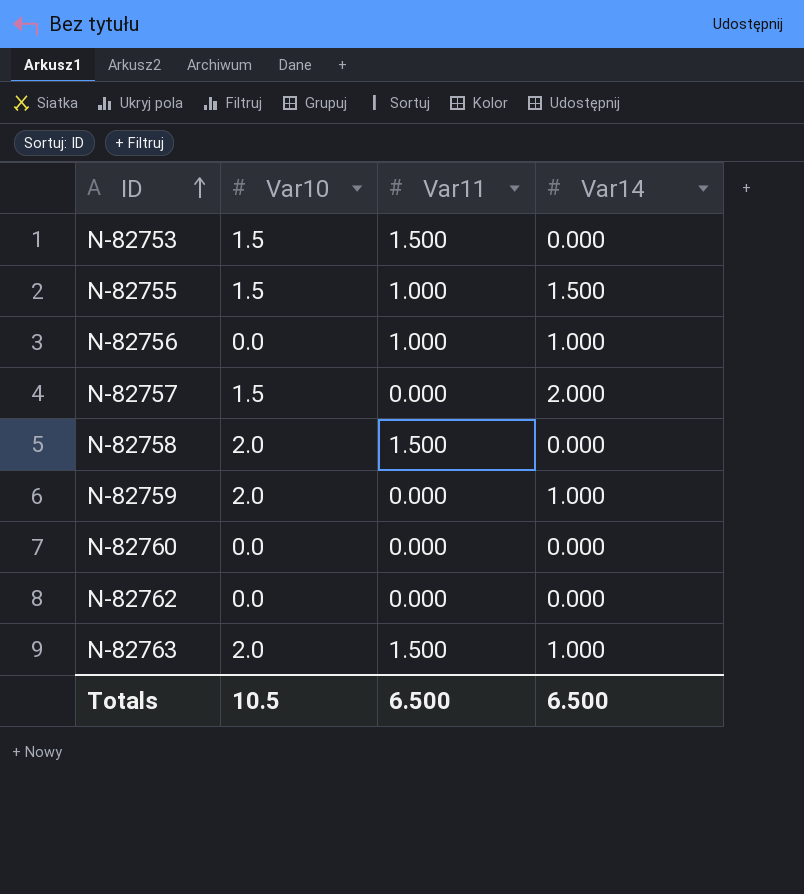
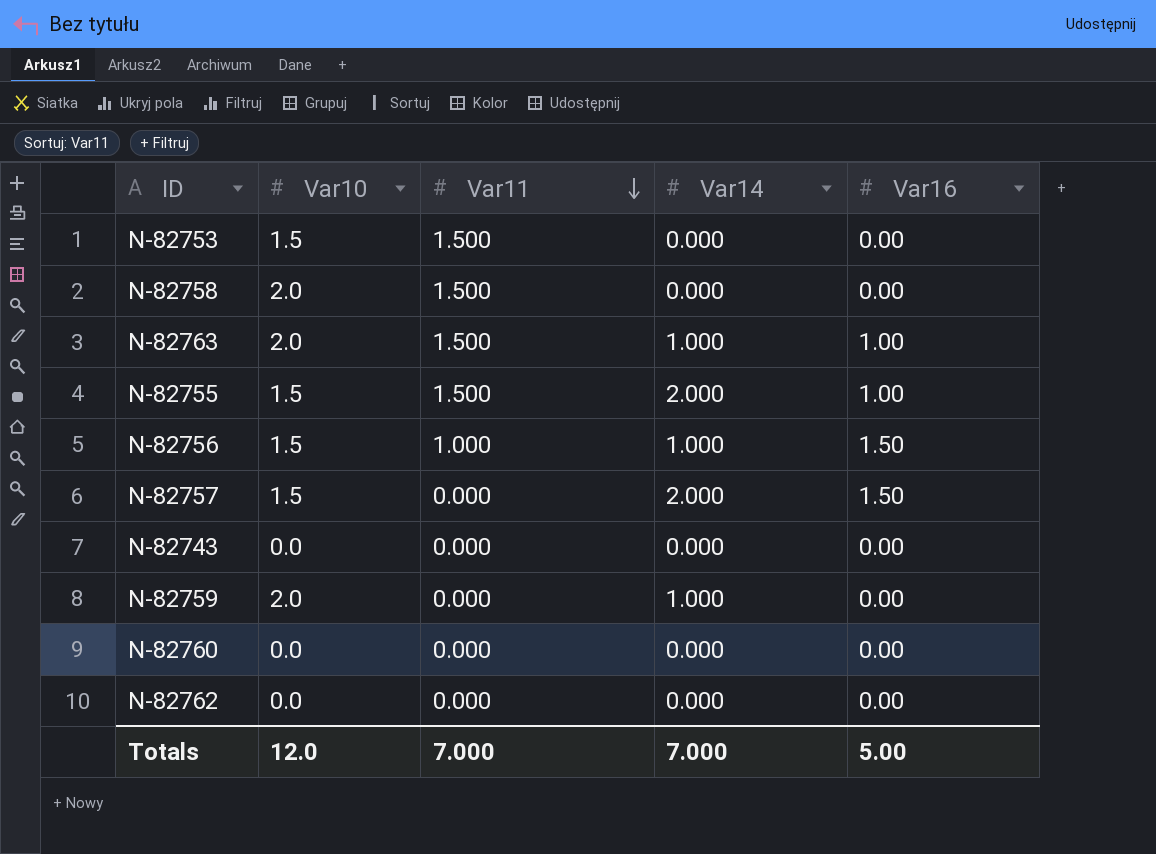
row order: ID ascending -> Var11 descending
column Var16 | position: none -> 5
N-82755 | Var11: 1.000 -> 1.500
N-82755 | Var14: 1.500 -> 2.000
N-82756 | Var10: 0.0 -> 1.5
row N-82743: none -> 0.0 | 0.000 | 0.000 | 0.00
Totals | Var10: 10.5 -> 12.0
Totals | Var11: 6.500 -> 7.000
Totals | Var14: 6.500 -> 7.000

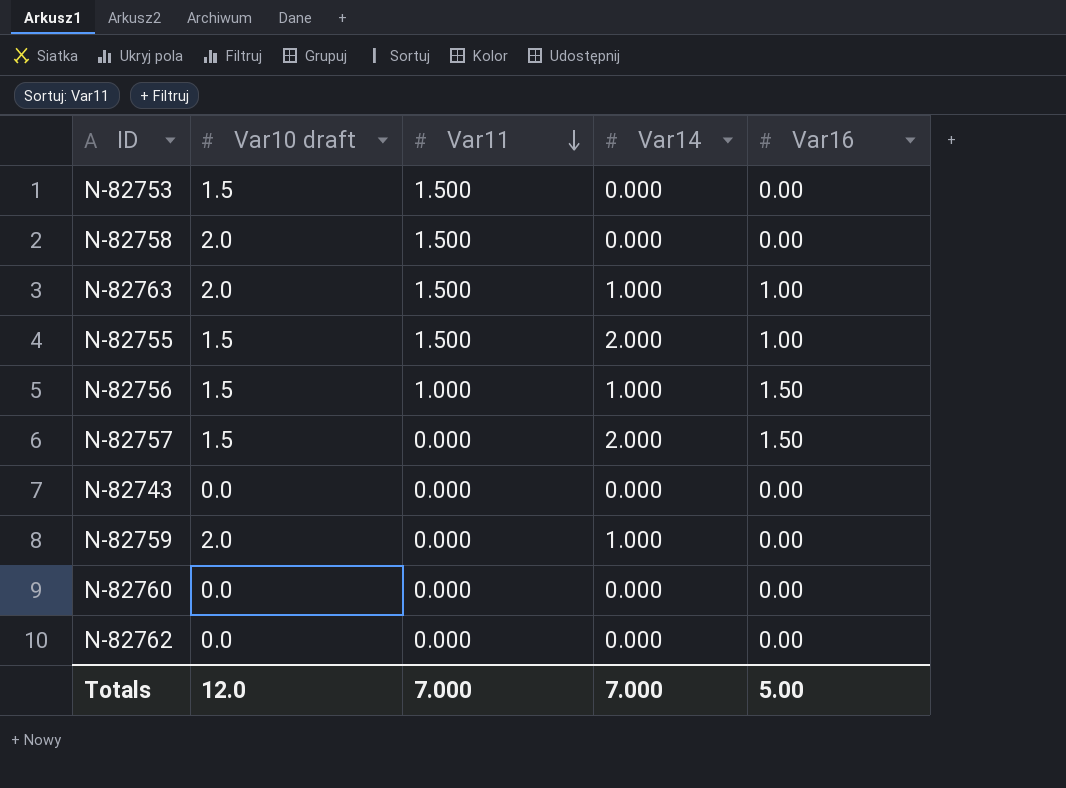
column name: Var10 -> Var10 draft

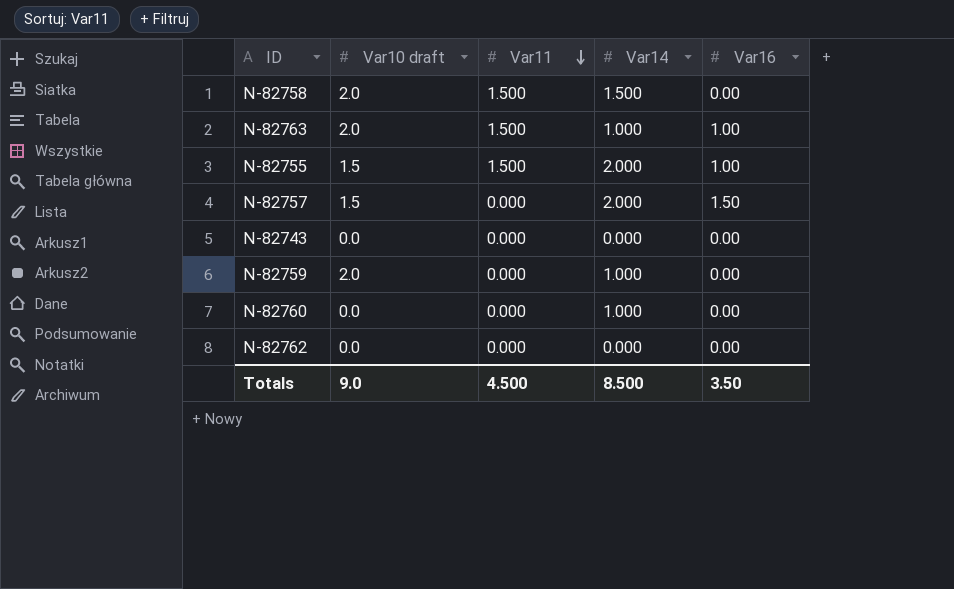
row N-82753: 1.5 | 1.500 | 0.000 | 0.00 -> none
row N-82756: 1.5 | 1.000 | 1.000 | 1.50 -> none
N-82758 | Var14: 0.000 -> 1.500
N-82760 | Var14: 0.000 -> 1.000
Totals | Var10 draft: 12.0 -> 9.0
Totals | Var11: 7.000 -> 4.500
Totals | Var14: 7.000 -> 8.500
Totals | Var16: 5.00 -> 3.50

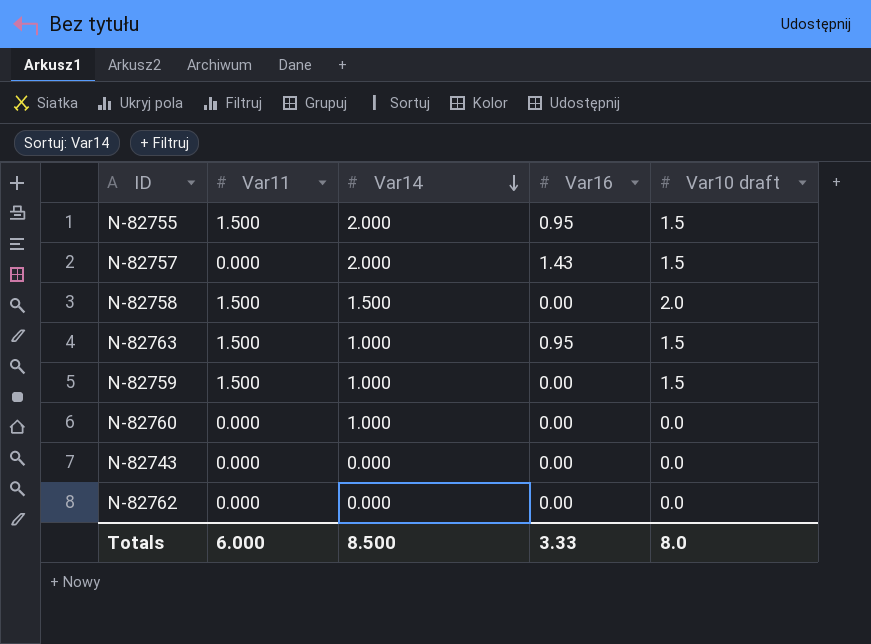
row order: Var11 descending -> Var14 descending
column Var10 draft | position: 2 -> 5
N-82755 | Var16: 1.00 -> 0.95
N-82757 | Var16: 1.50 -> 1.43
N-82763 | Var16: 1.00 -> 0.95
N-82763 | Var10 draft: 2.0 -> 1.5
N-82759 | Var11: 0.000 -> 1.500
N-82759 | Var10 draft: 2.0 -> 1.5
Totals | Var11: 4.500 -> 6.000
Totals | Var16: 3.50 -> 3.33
Totals | Var10 draft: 9.0 -> 8.0

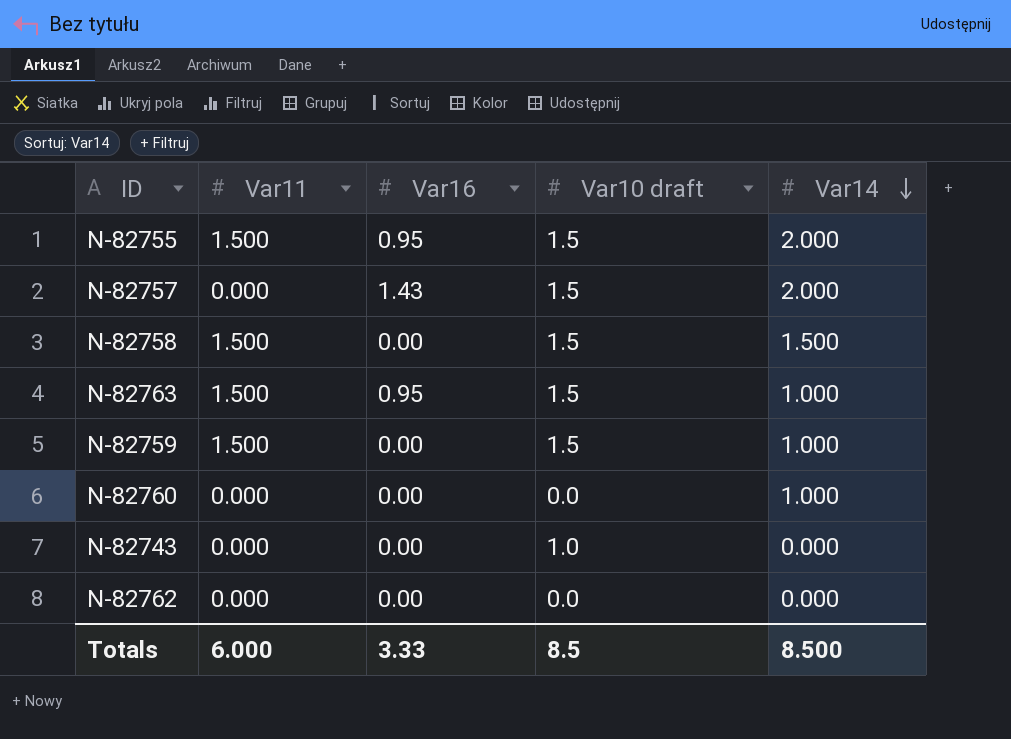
column Var14 | position: 3 -> 5
N-82758 | Var10 draft: 2.0 -> 1.5
N-82743 | Var10 draft: 0.0 -> 1.0
Totals | Var10 draft: 8.0 -> 8.5

